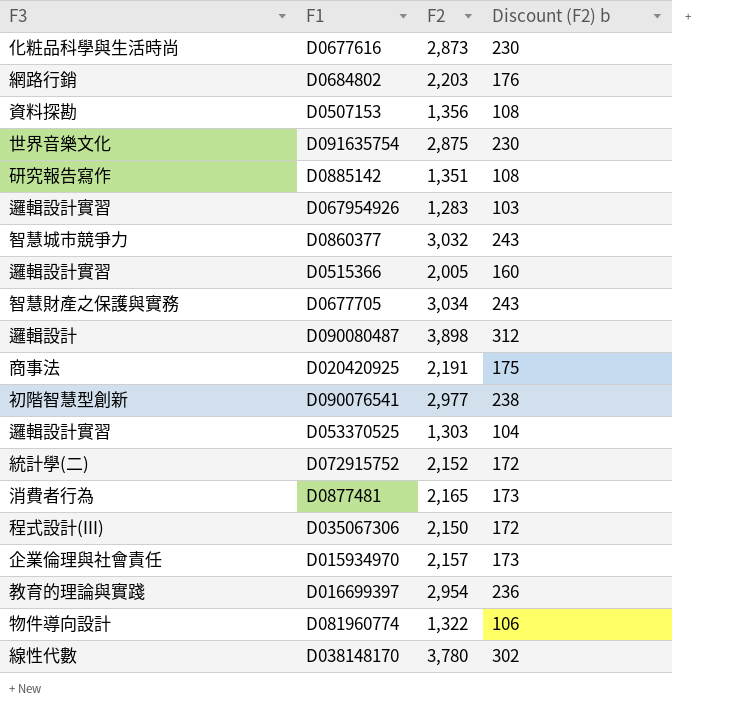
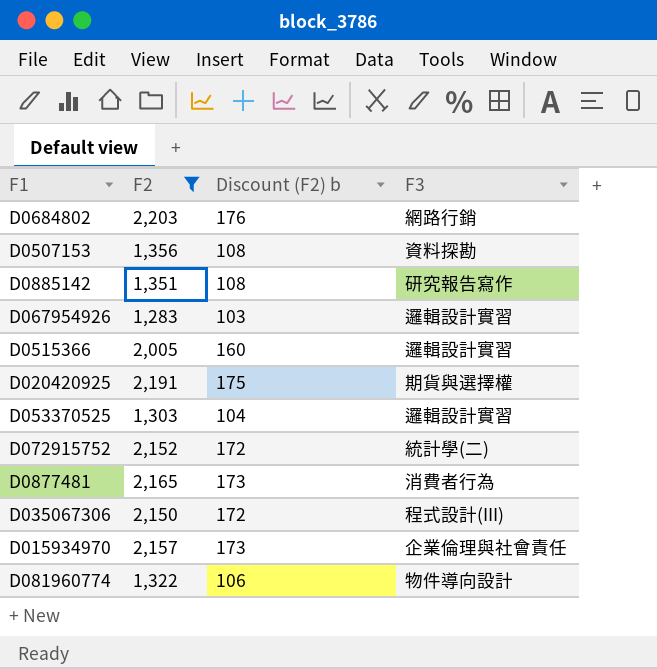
filter: none -> F2 <= 2,203
column F3 | position: 1 -> 4
D020420925 | F3: 商事法 -> 期貨與選擇權

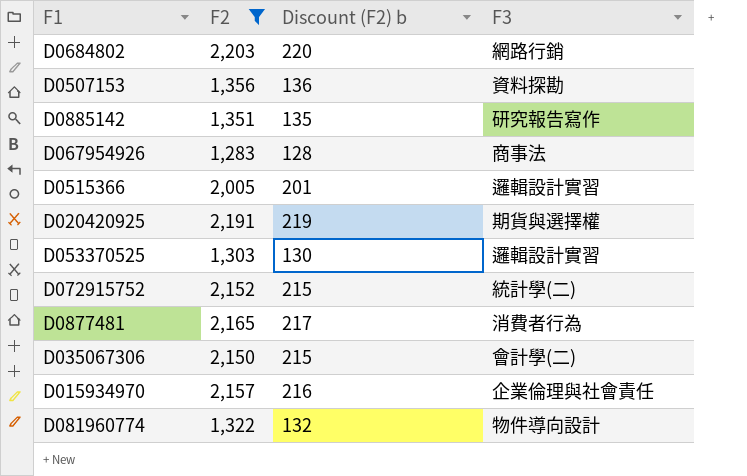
column Discount (F2) b | formula: [F2] * 0.08 -> [F2] * 0.1
D067954926 | F3: 邏輯設計實習 -> 商事法
D035067306 | F3: 程式設計(III) -> 會計學(二)

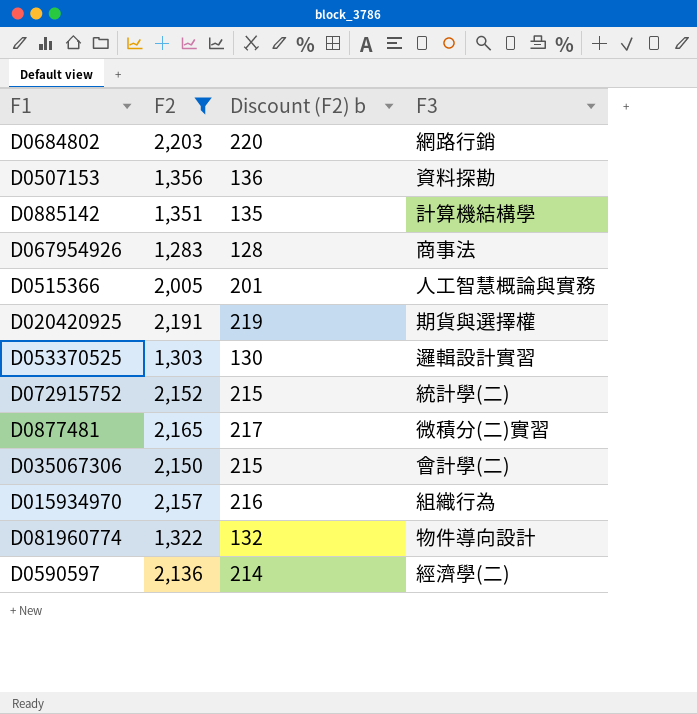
D0885142 | F3: 研究報告寫作 -> 計算機結構學
D0515366 | F3: 邏輯設計實習 -> 人工智慧概論與實務
D0877481 | F3: 消費者行為 -> 微積分(二)實習
D015934970 | F3: 企業倫理與社會責任 -> 組織行為
row D0590597: none -> 2,136 | 214 | 經濟學(二)

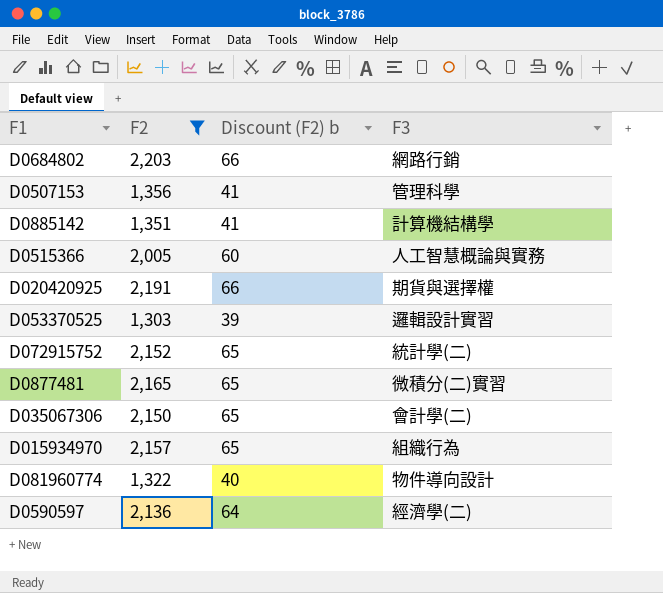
column Discount (F2) b | formula: [F2] * 0.1 -> [F2] * 0.03
row D067954926: 1,283 | 128 | 商事法 -> none
D0507153 | F3: 資料探勘 -> 管理科學

